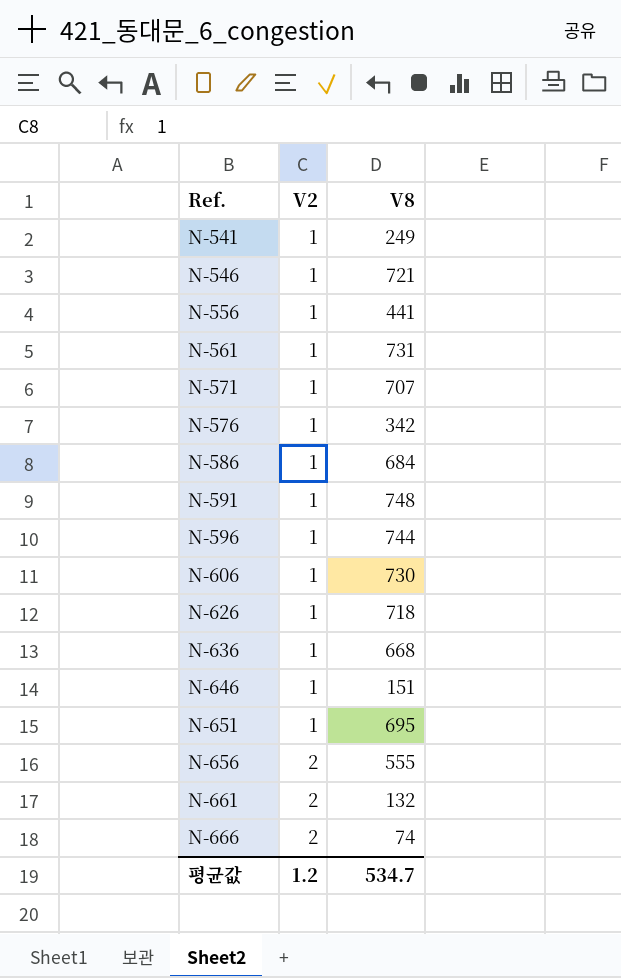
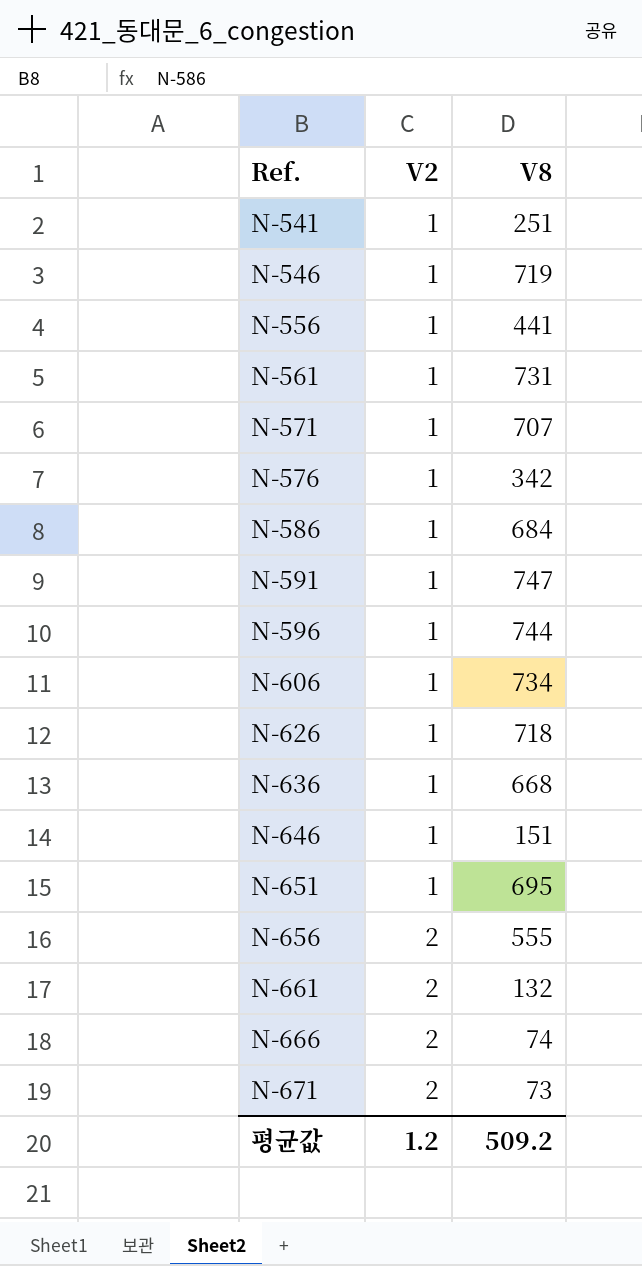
N-541 | V8: 249 -> 251
N-546 | V8: 721 -> 719
N-591 | V8: 748 -> 747
N-606 | V8: 730 -> 734
row N-671: none -> 2 | 73
평균값 | V8: 534.7 -> 509.2

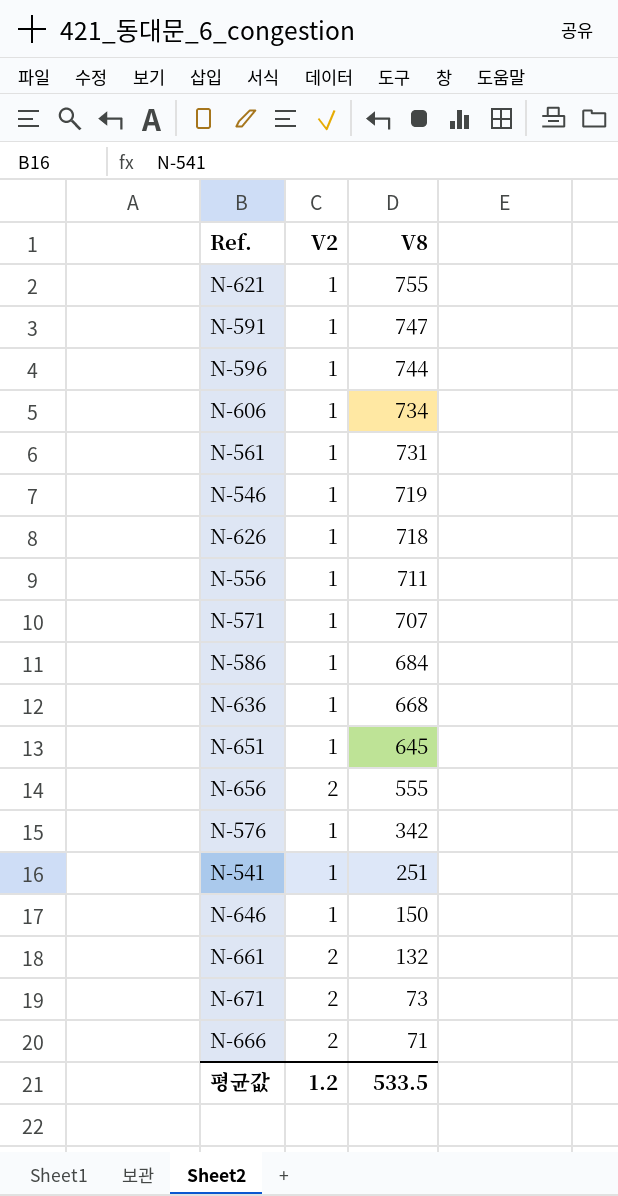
row order: Ref. ascending -> V8 descending
row N-621: none -> 1 | 755
N-556 | V8: 441 -> 711
N-651 | V8: 695 -> 645
N-646 | V8: 151 -> 150
N-666 | V8: 74 -> 71
평균값 | V8: 509.2 -> 533.5

